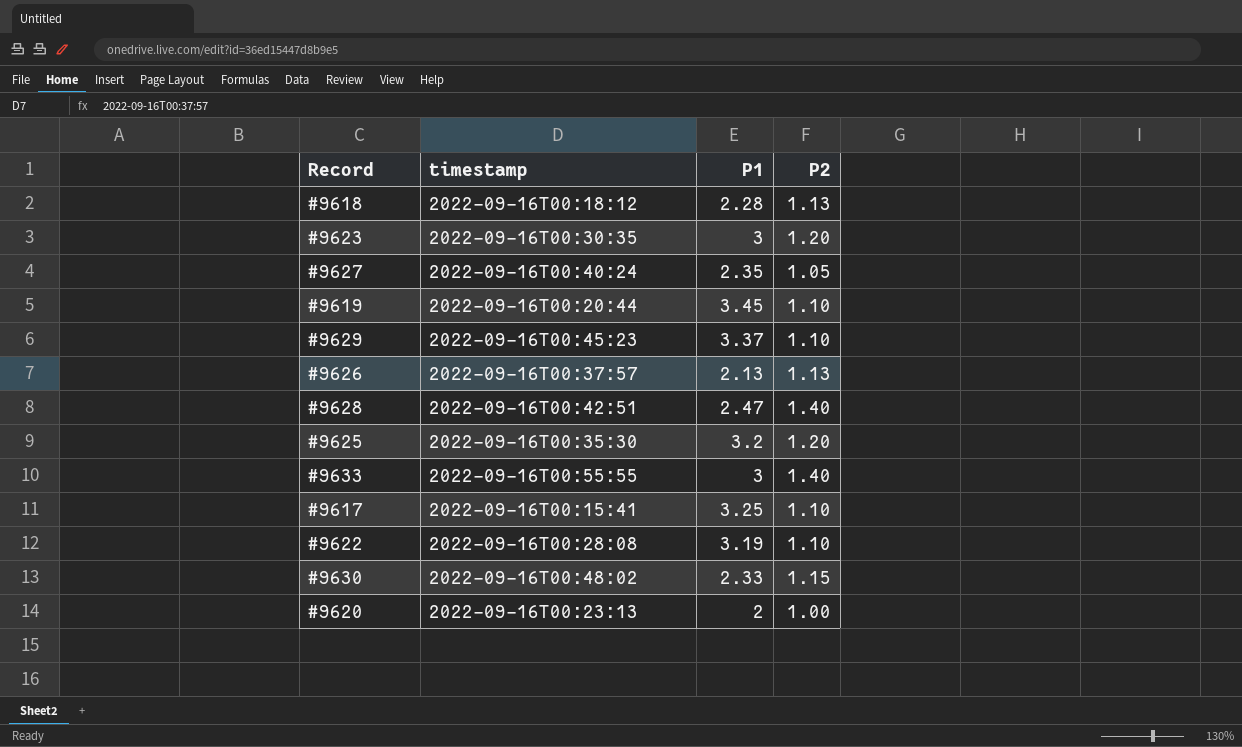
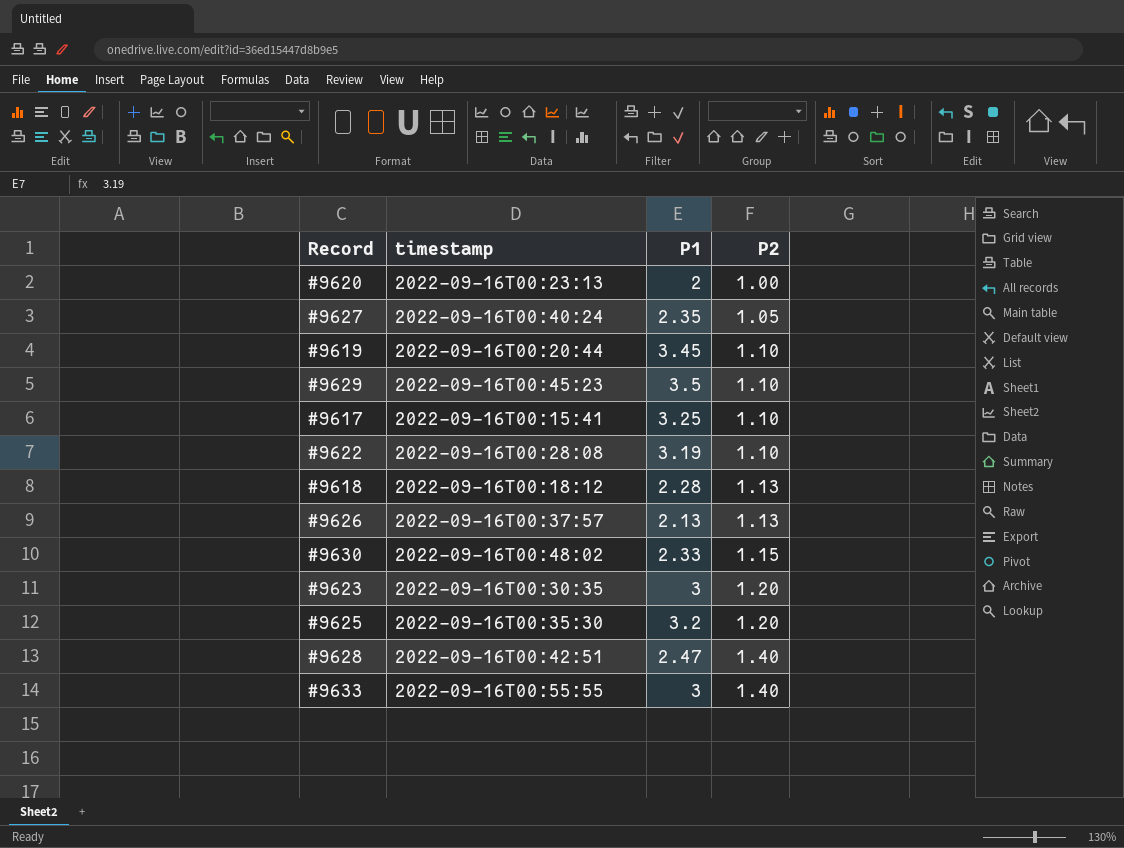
row order: none -> P2 ascending
#9629 | P1: 3.37 -> 3.5

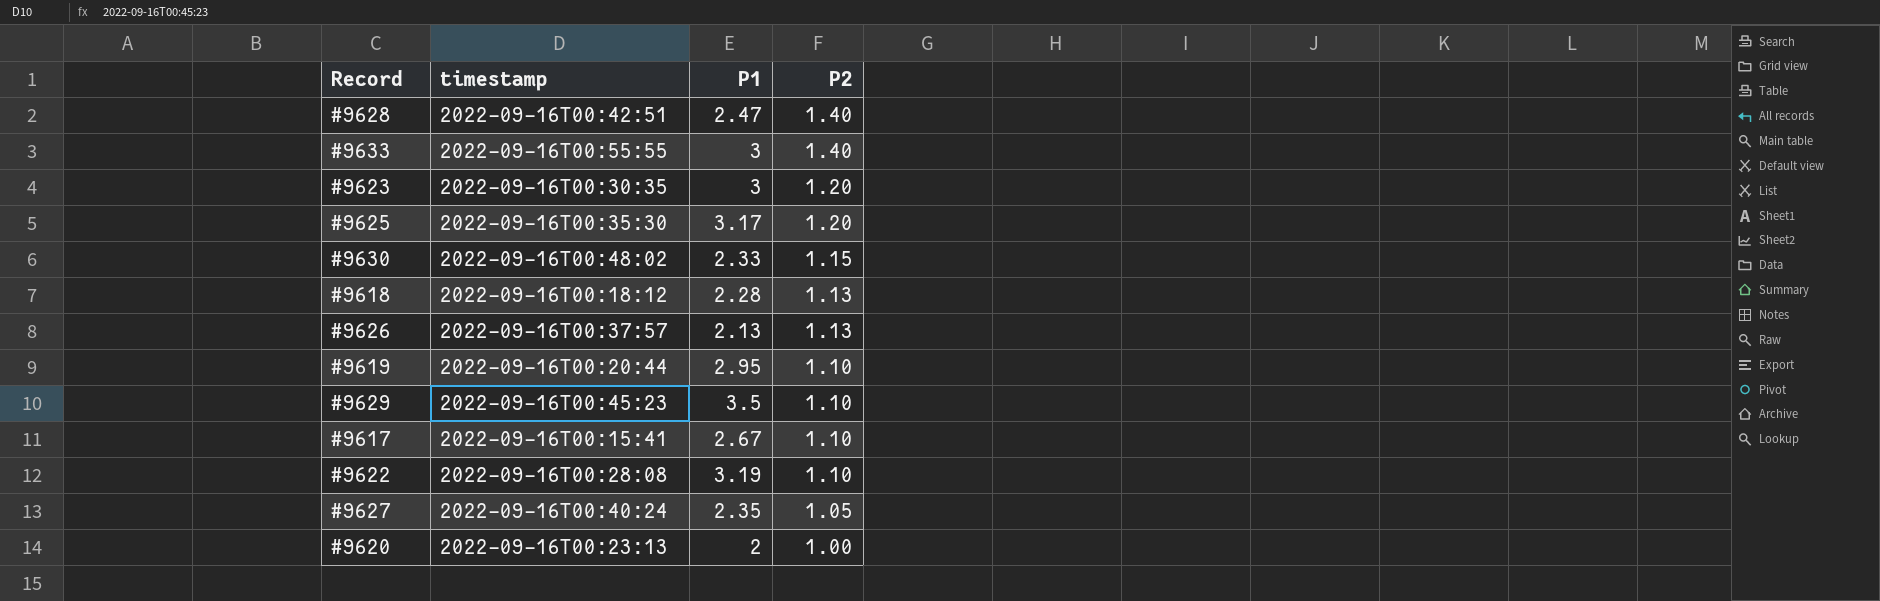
row order: P2 ascending -> P2 descending
#9625 | P1: 3.2 -> 3.17
#9619 | P1: 3.45 -> 2.95
#9617 | P1: 3.25 -> 2.67

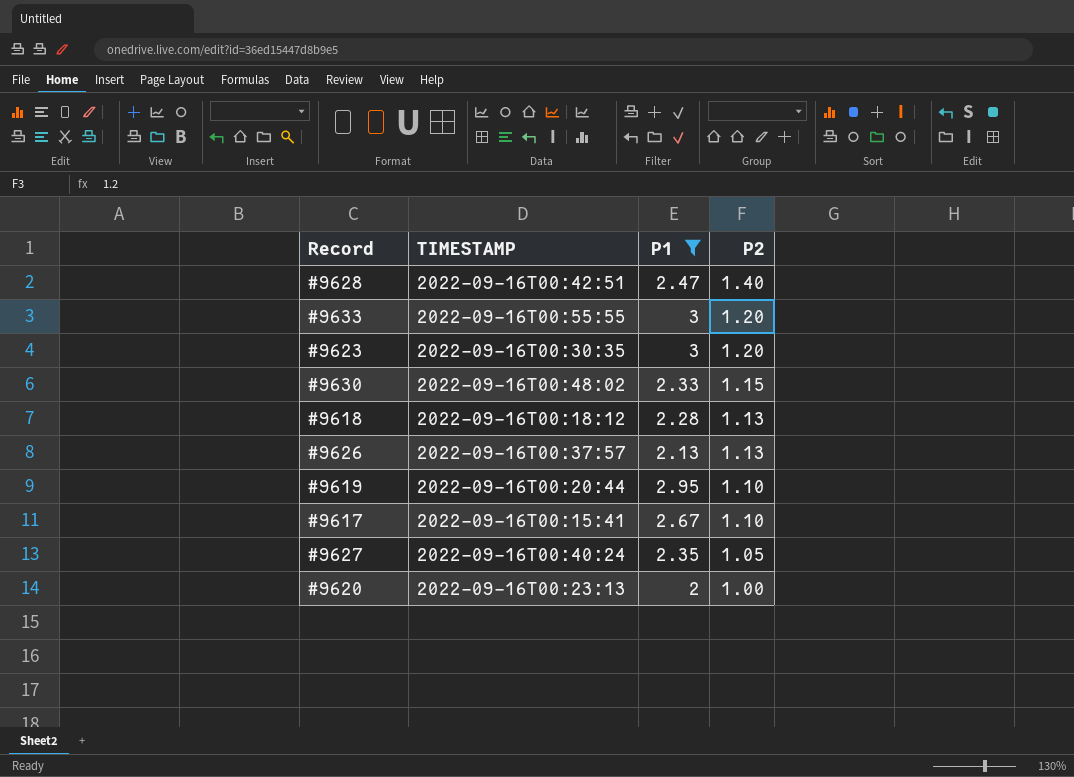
filter: none -> P1 <= 3
column name: timestamp -> TIMESTAMP
#9633 | P2: 1.40 -> 1.20

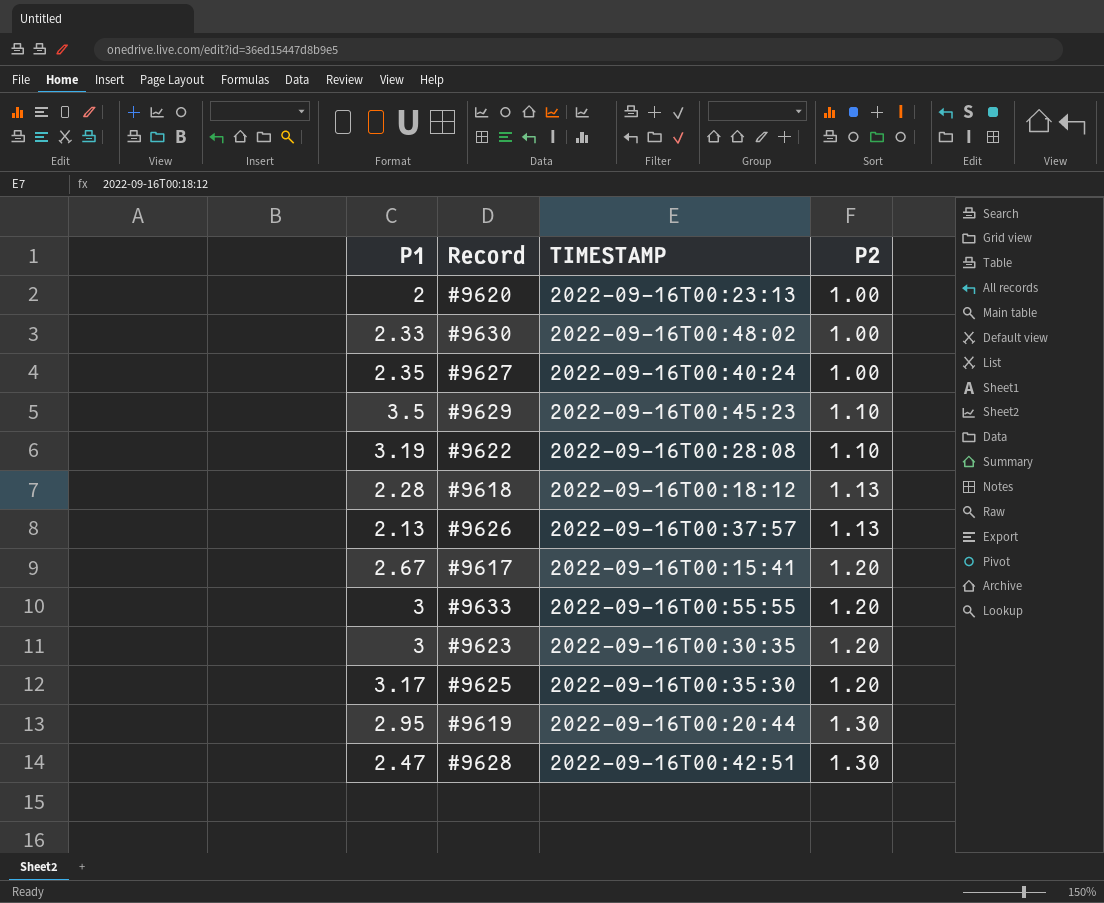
filter: P1 <= 3 -> none
row order: P2 descending -> P2 ascending
column P1 | position: 3 -> 1
#9630 | P2: 1.15 -> 1.00
#9627 | P2: 1.05 -> 1.00
#9617 | P2: 1.10 -> 1.20
#9619 | P2: 1.10 -> 1.30
#9628 | P2: 1.40 -> 1.30

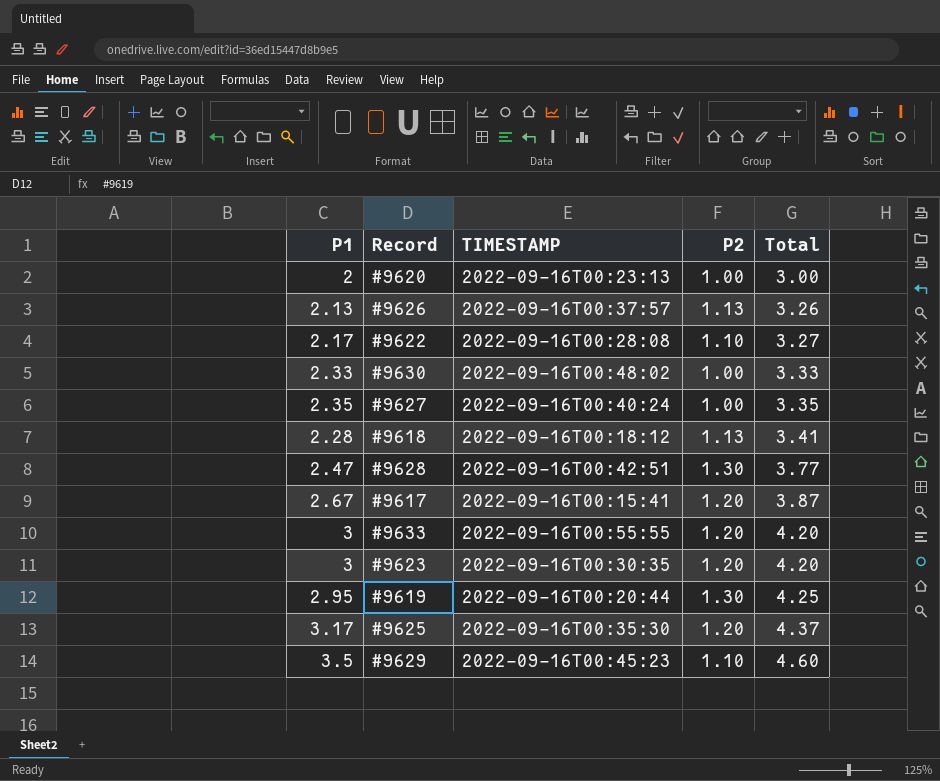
row order: P2 ascending -> Total ascending
column Total | formula: none -> [P1] + [P2]
#9622 | P1: 3.19 -> 2.17

